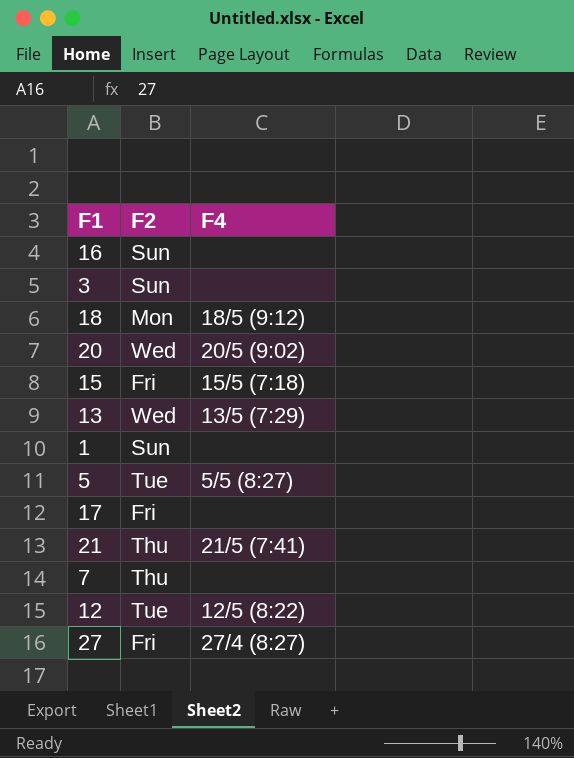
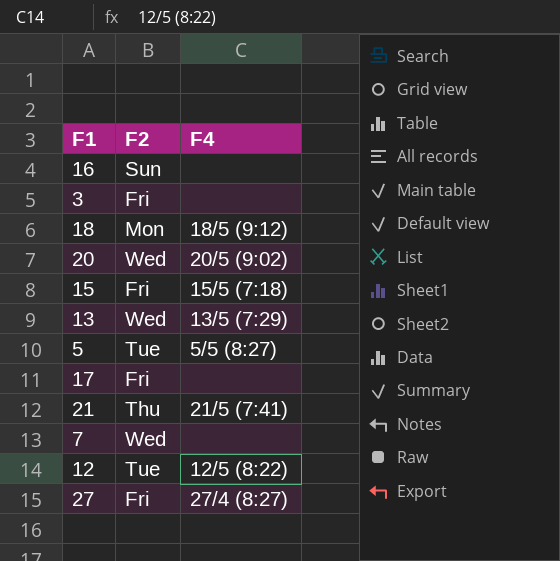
row 1: Sun | none -> none
3 | F2: Sun -> Fri
7 | F2: Thu -> Wed

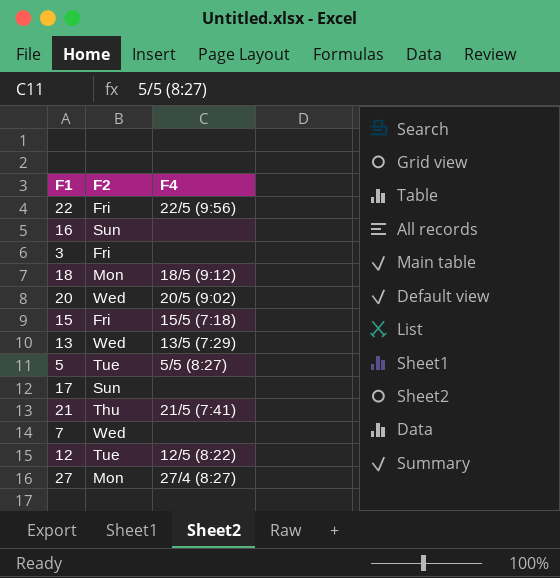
row 22: none -> Fri | 22/5 (9:56)
17 | F2: Fri -> Sun
27 | F2: Fri -> Mon

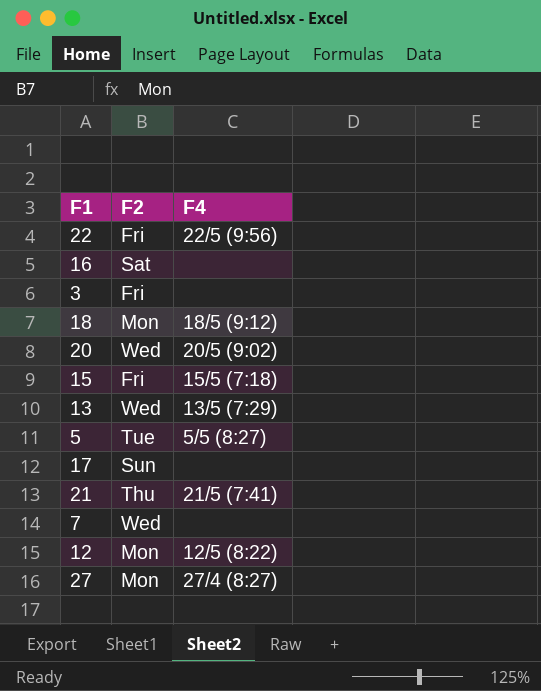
16 | F2: Sun -> Sat
12 | F2: Tue -> Mon

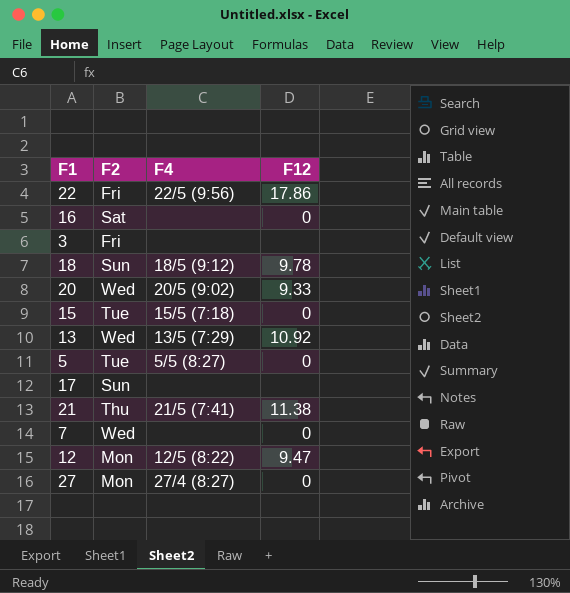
column F12 | position: none -> 4
18 | F2: Mon -> Sun
15 | F2: Fri -> Tue

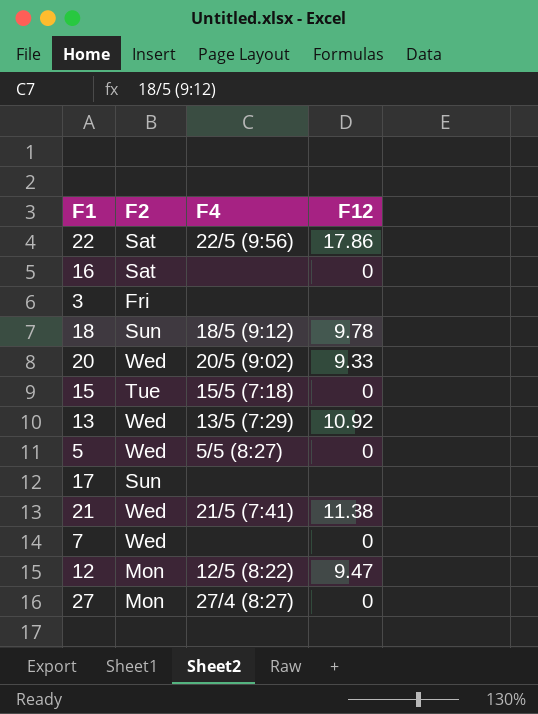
22 | F2: Fri -> Sat
5 | F2: Tue -> Wed
21 | F2: Thu -> Wed

